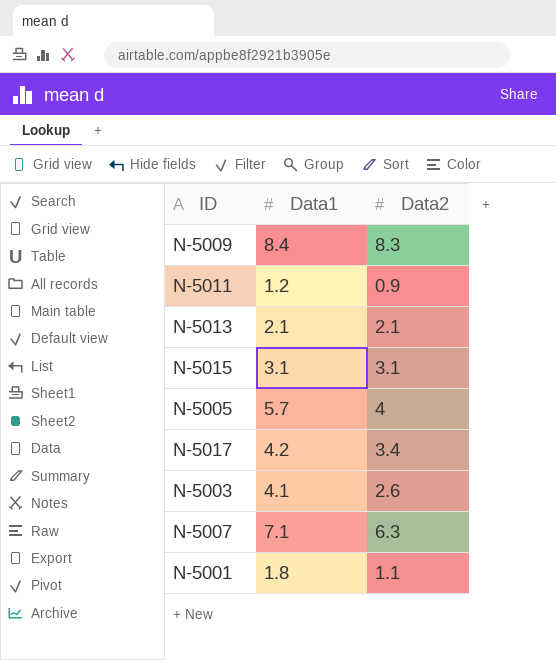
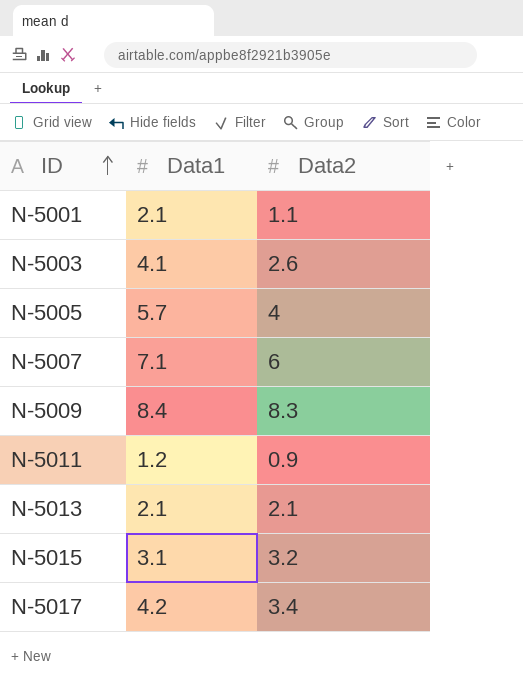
row order: none -> ID ascending
N-5001 | Data1: 1.8 -> 2.1
N-5007 | Data2: 6.3 -> 6
N-5015 | Data2: 3.1 -> 3.2

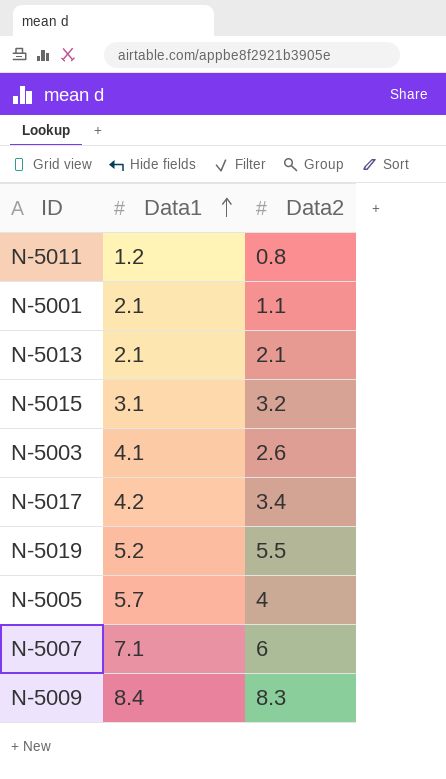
row order: ID ascending -> Data1 ascending
N-5011 | Data2: 0.9 -> 0.8
row N-5019: none -> 5.2 | 5.5

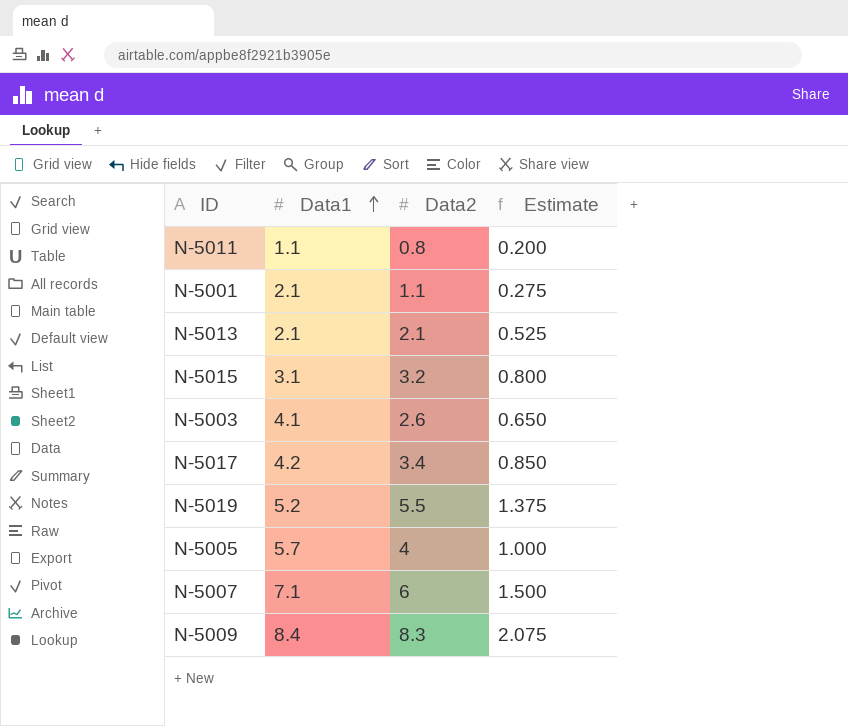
column Estimate | formula: none -> [Data2] * 0.25
N-5011 | Data1: 1.2 -> 1.1

